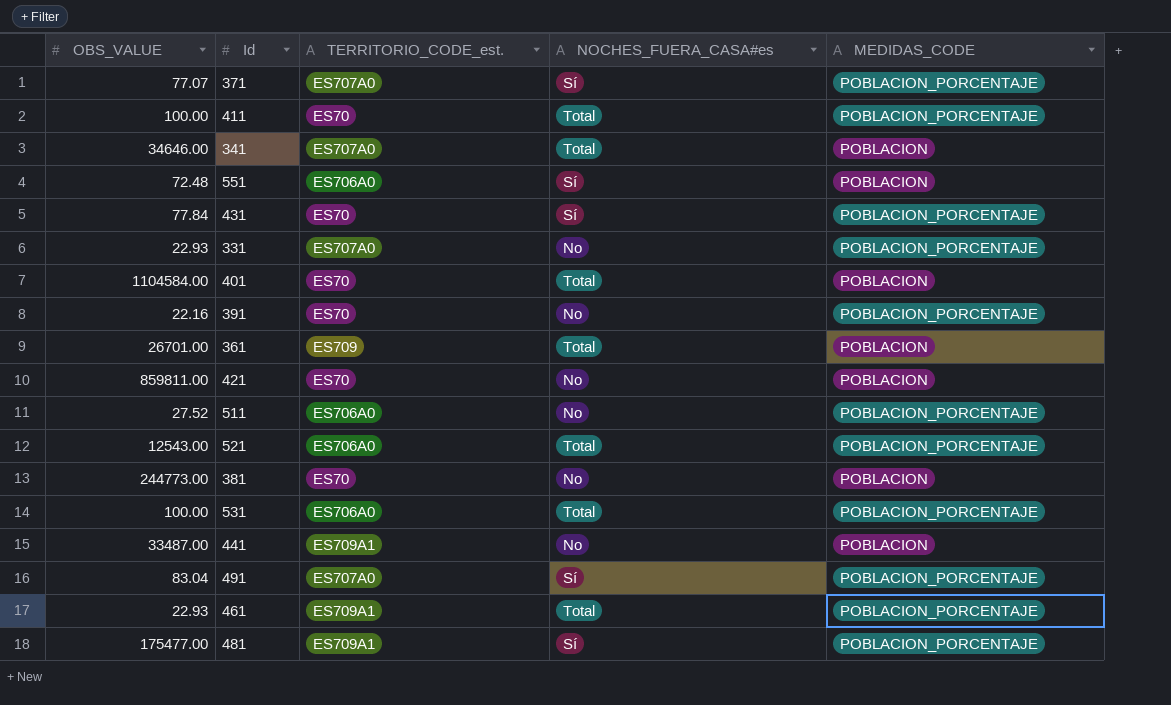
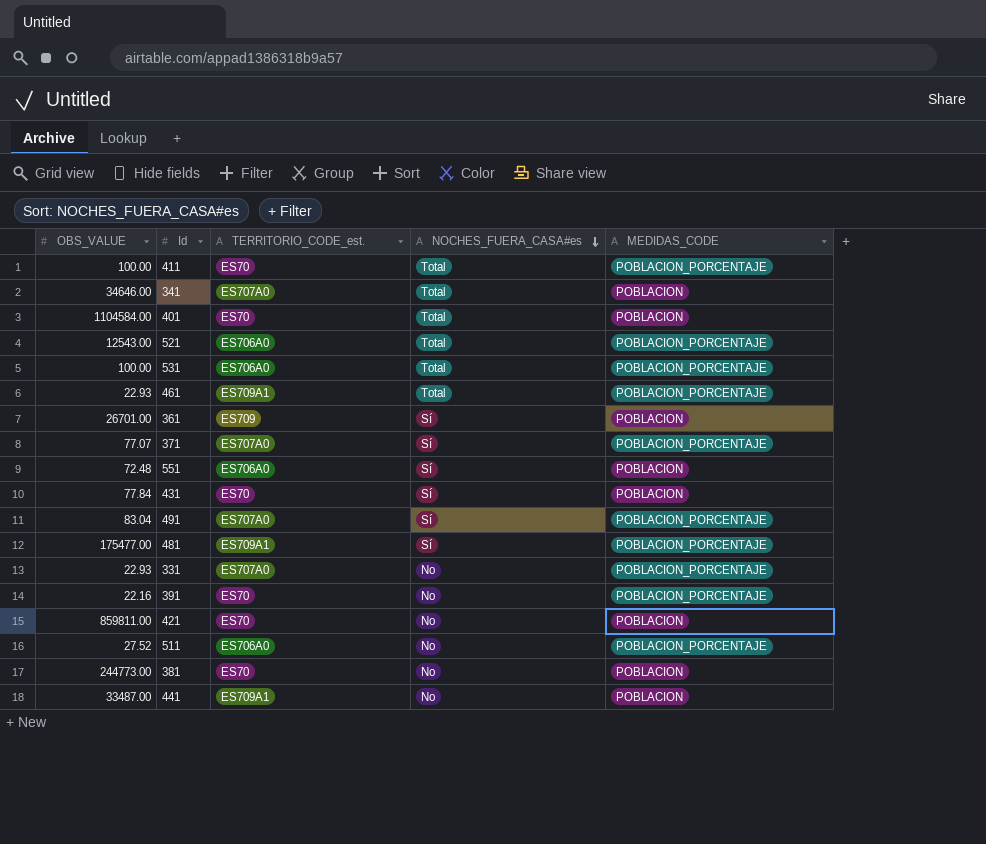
row order: none -> NOCHES_FUERA_CASA#es descending
361 | NOCHES_FUERA_CASA#es: Total -> Sí
431 | MEDIDAS_CODE: POBLACION_PORCENTAJE -> POBLACION

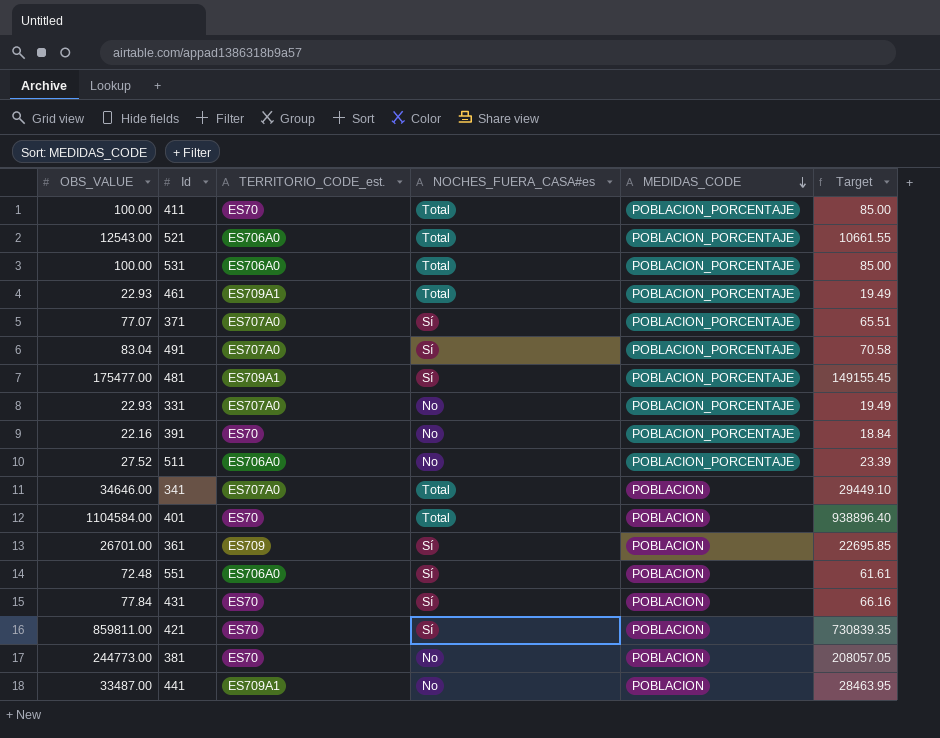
row order: NOCHES_FUERA_CASA#es descending -> MEDIDAS_CODE descending
column Target | formula: none -> [OBS_VALUE] * 0.85
421 | NOCHES_FUERA_CASA#es: No -> Sí

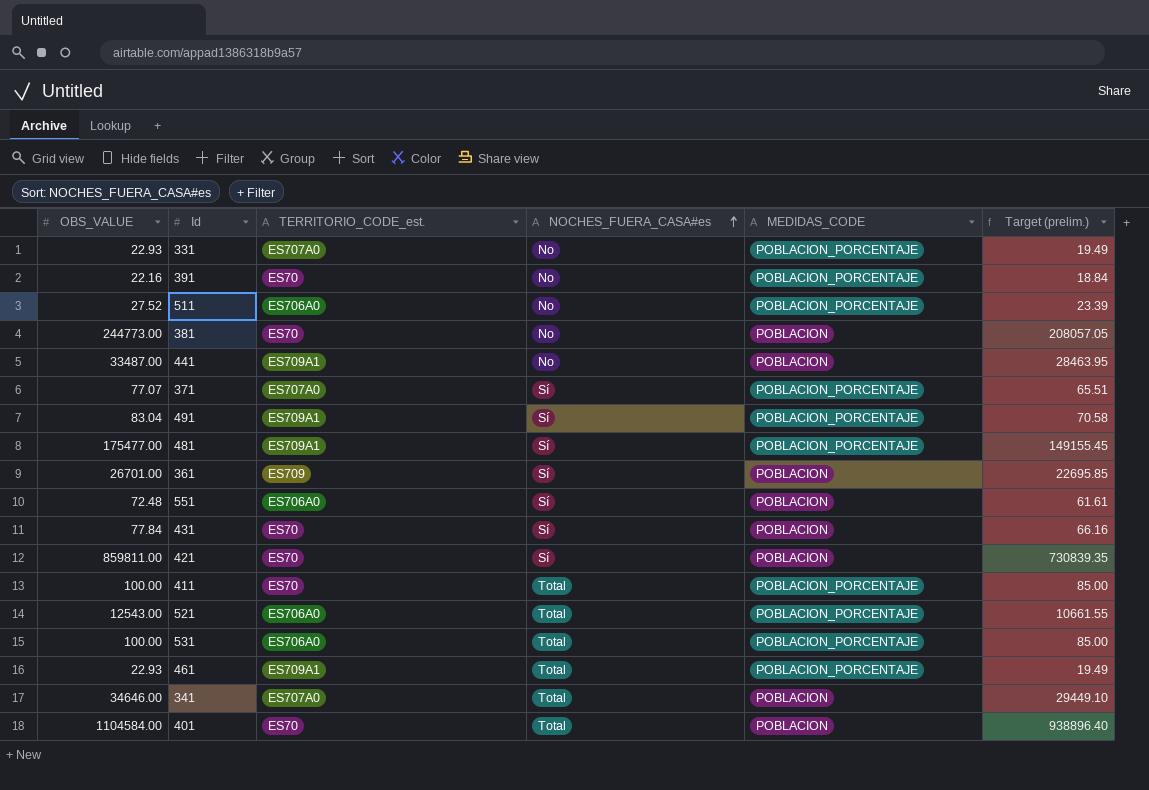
row order: MEDIDAS_CODE descending -> NOCHES_FUERA_CASA#es ascending
column name: Target -> Target (prelim.)
491 | TERRITORIO_CODE_est.: ES707A0 -> ES709A1

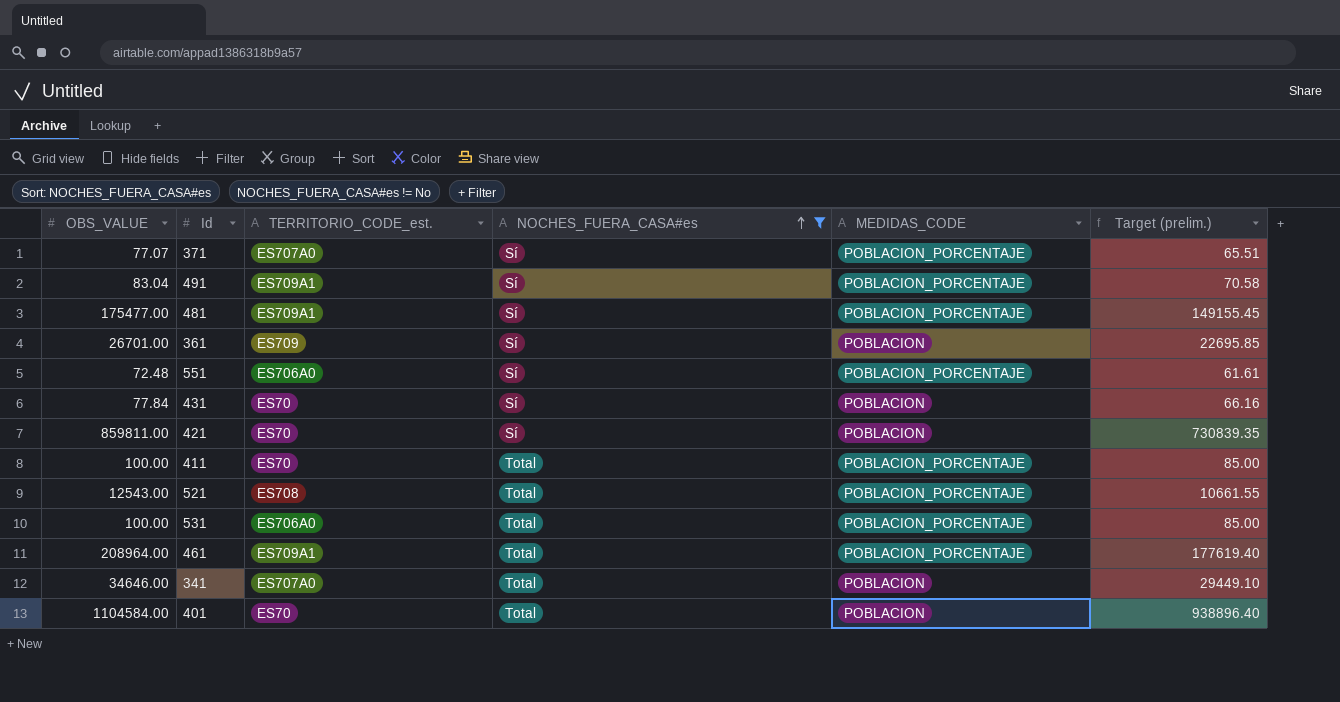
filter: none -> NOCHES_FUERA_CASA#es != No
551 | MEDIDAS_CODE: POBLACION -> POBLACION_PORCENTAJE
521 | TERRITORIO_CODE_est.: ES706A0 -> ES708
461 | OBS_VALUE: 22.93 -> 208964.00
461 | Target (prelim.): 19.49 -> 177619.40

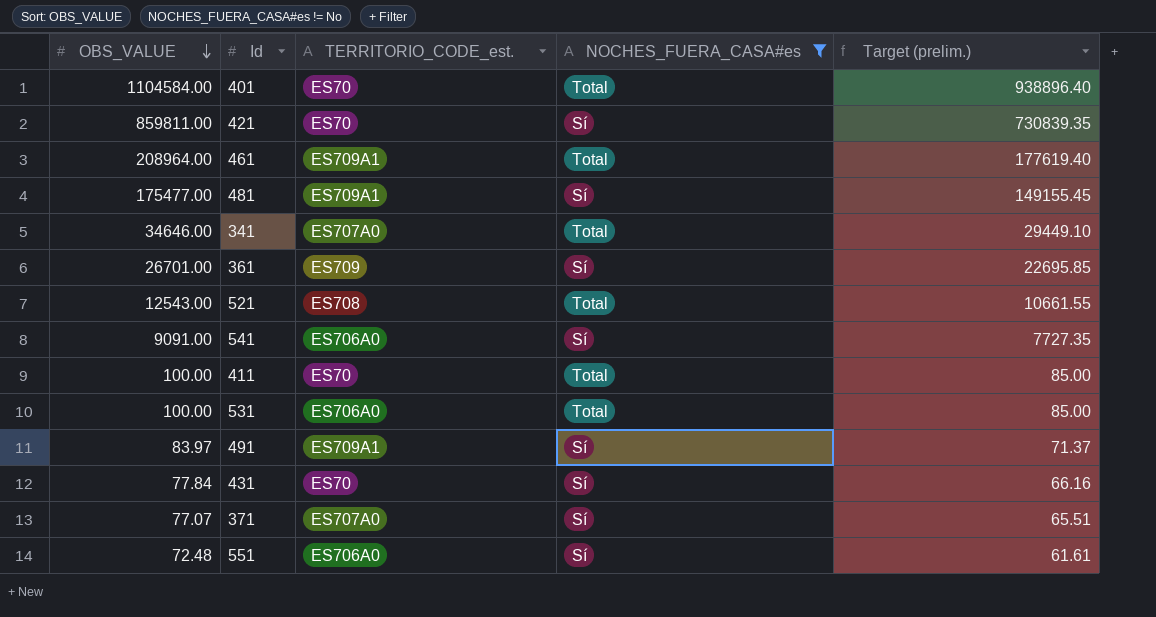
row order: NOCHES_FUERA_CASA#es ascending -> OBS_VALUE descending
column MEDIDAS_CODE | position: 5 -> none
row 541: none -> 9091.00 | ES706A0 | Sí | 7727.35
491 | OBS_VALUE: 83.04 -> 83.97
491 | Target (prelim.): 70.58 -> 71.37

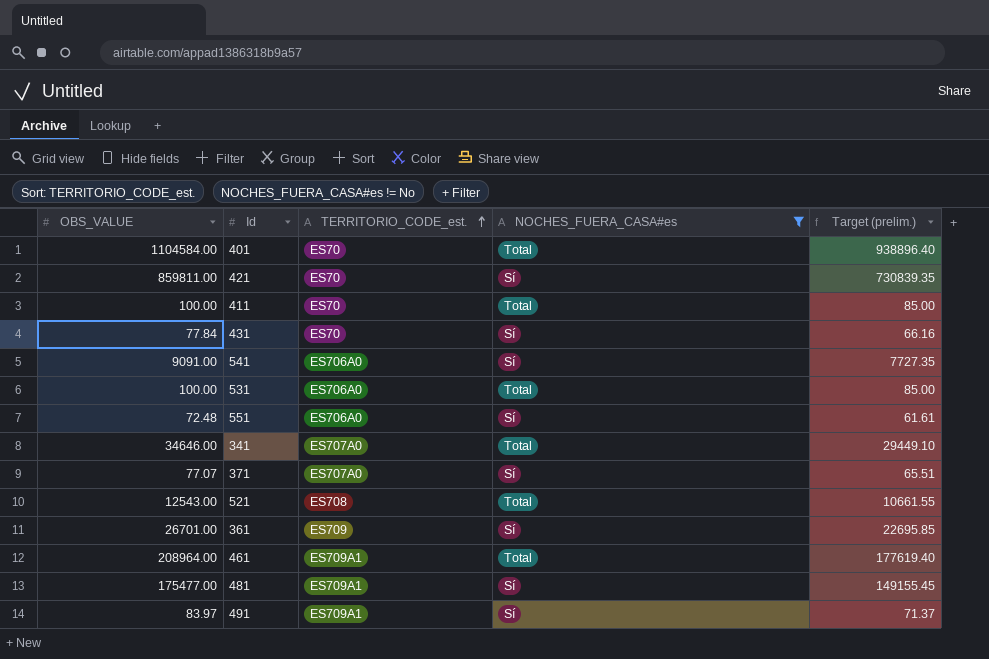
row order: OBS_VALUE descending -> TERRITORIO_CODE_est. ascending

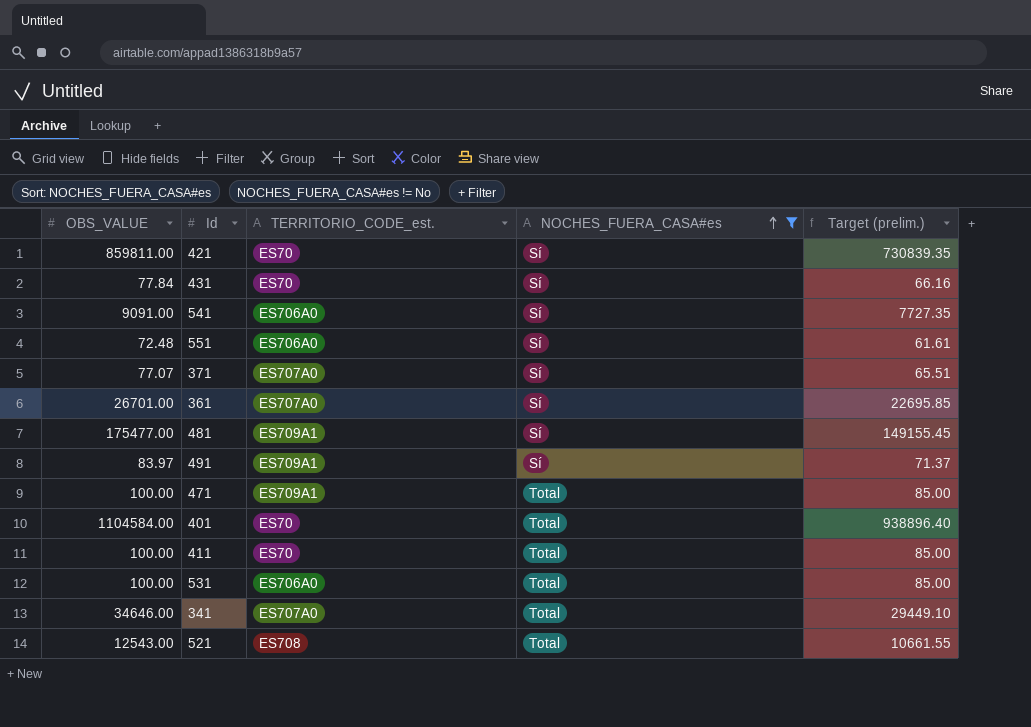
row order: TERRITORIO_CODE_est. ascending -> NOCHES_FUERA_CASA#es ascending
row 461: 208964.00 | ES709A1 | Total | 177619.40 -> none
361 | TERRITORIO_CODE_est.: ES709 -> ES707A0
row 471: none -> 100.00 | ES709A1 | Total | 85.00

